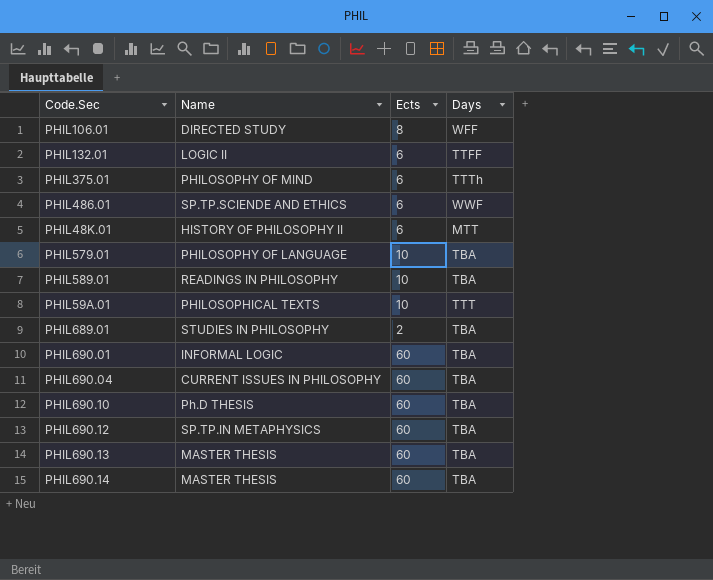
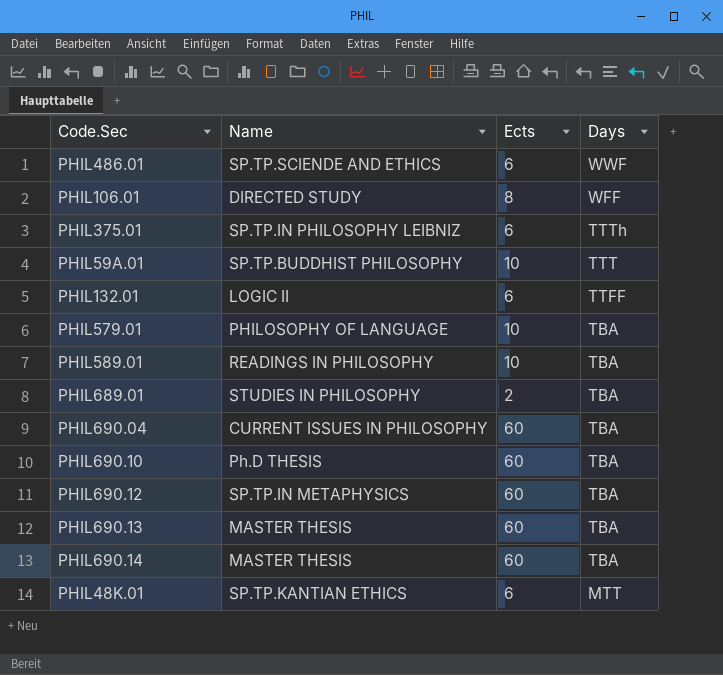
row order: none -> Days descending
row PHIL690.01: INFORMAL LOGIC | 60 | TBA -> none
PHIL375.01 | Name: PHILOSOPHY OF MIND -> SP.TP.IN PHILOSOPHY LEIBNIZ
PHIL59A.01 | Name: PHILOSOPHICAL TEXTS -> SP.TP.BUDDHIST PHILOSOPHY
PHIL48K.01 | Name: HISTORY OF PHILOSOPHY II -> SP.TP.KANTIAN ETHICS

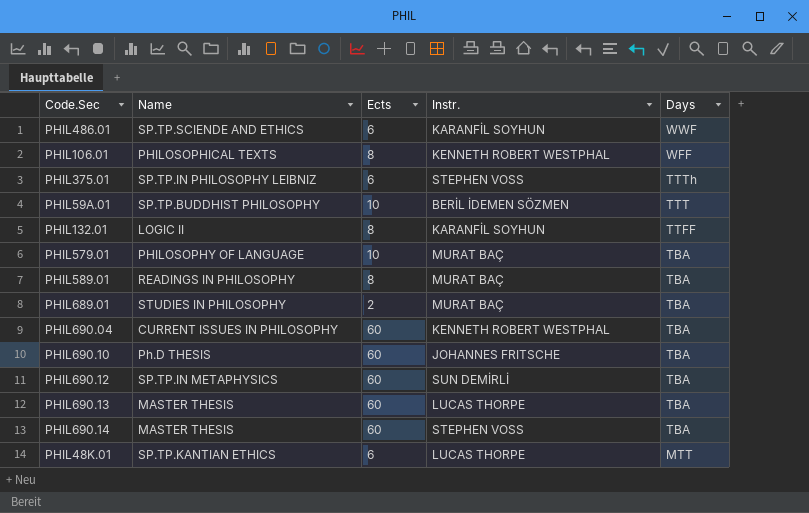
column Instr. | position: none -> 4
PHIL106.01 | Name: DIRECTED STUDY -> PHILOSOPHICAL TEXTS
PHIL132.01 | Ects: 6 -> 8
PHIL589.01 | Ects: 10 -> 8

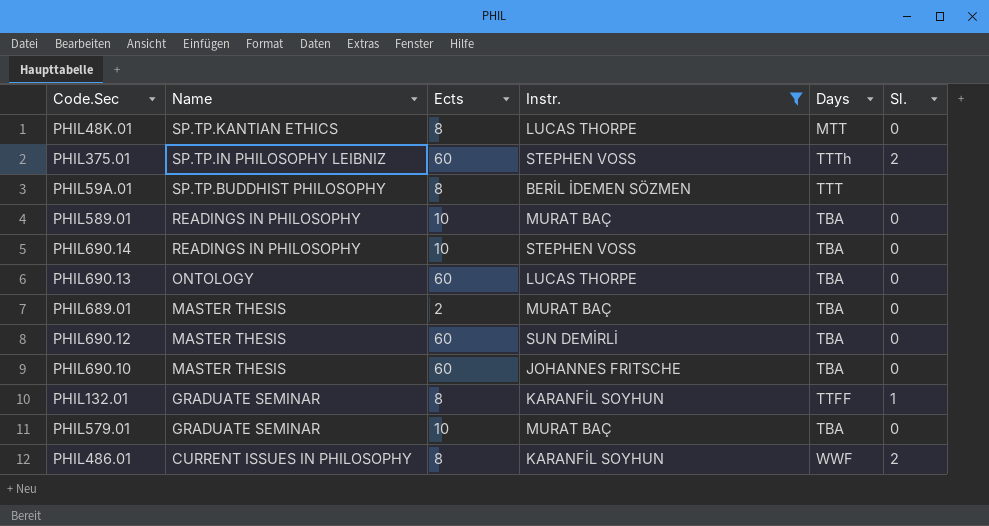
filter: none -> Instr. != KENNETH ROBERT WESTPHAL
row order: Days descending -> Name descending
column Sl. | position: none -> 6
PHIL48K.01 | Ects: 6 -> 8
PHIL375.01 | Ects: 6 -> 60
PHIL59A.01 | Ects: 10 -> 8
PHIL589.01 | Ects: 8 -> 10
PHIL690.14 | Name: MASTER THESIS -> READINGS IN PHILOSOPHY
PHIL690.14 | Ects: 60 -> 10
PHIL690.13 | Name: MASTER THESIS -> ONTOLOGY
PHIL689.01 | Name: STUDIES IN PHILOSOPHY -> MASTER THESIS
PHIL690.12 | Name: SP.TP.IN METAPHYSICS -> MASTER THESIS
PHIL690.10 | Name: Ph.D THESIS -> MASTER THESIS
PHIL132.01 | Name: LOGIC II -> GRADUATE SEMINAR
PHIL579.01 | Name: PHILOSOPHY OF LANGUAGE -> GRADUATE SEMINAR
PHIL486.01 | Name: SP.TP.SCIENDE AND ETHICS -> CURRENT ISSUES IN PHILOSOPHY
PHIL486.01 | Ects: 6 -> 8

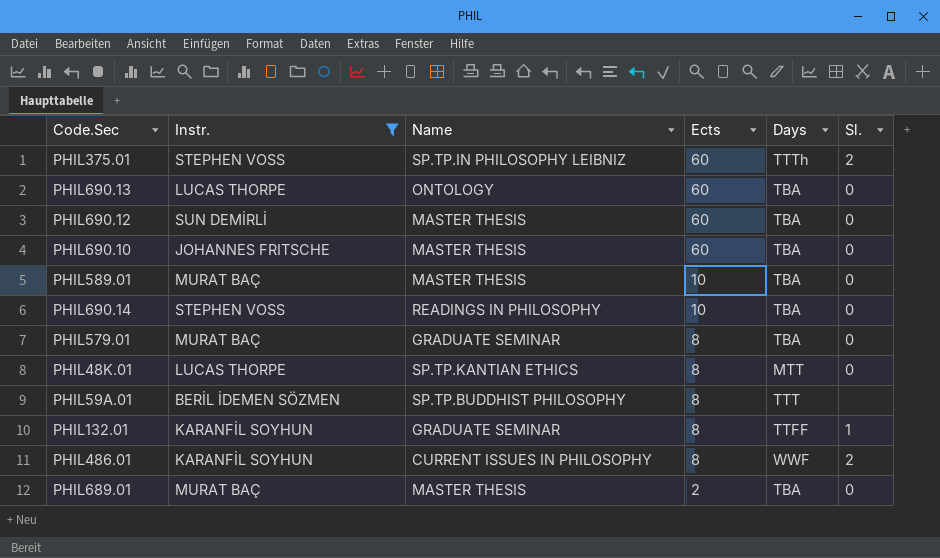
row order: Name descending -> Ects descending
column Instr. | position: 4 -> 2
PHIL589.01 | Name: READINGS IN PHILOSOPHY -> MASTER THESIS
PHIL579.01 | Ects: 10 -> 8

